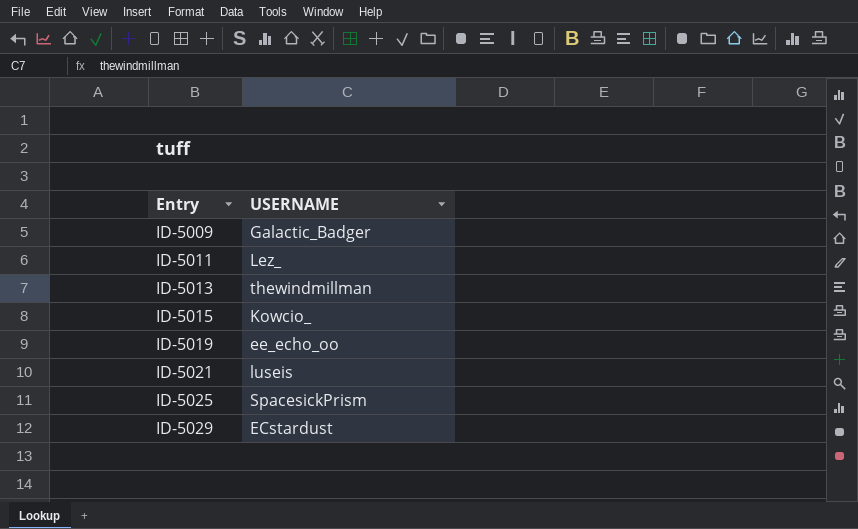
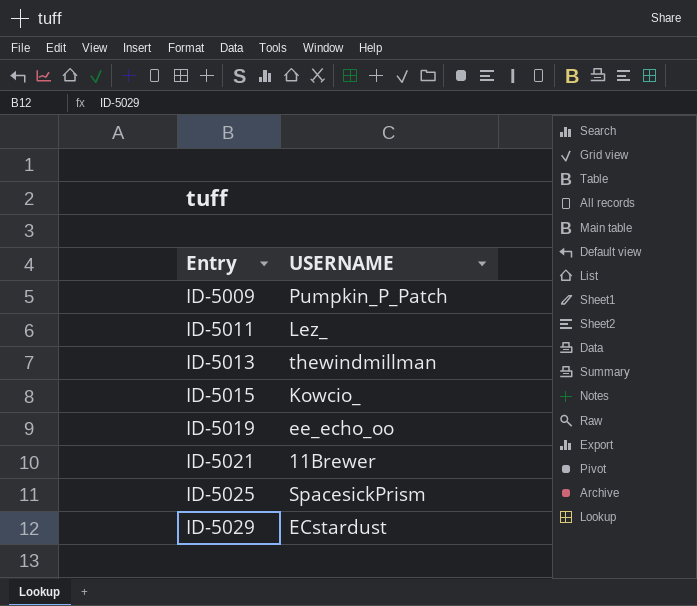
ID-5009 | USERNAME: Galactic_Badger -> Pumpkin_P_Patch
ID-5021 | USERNAME: luseis -> 11Brewer

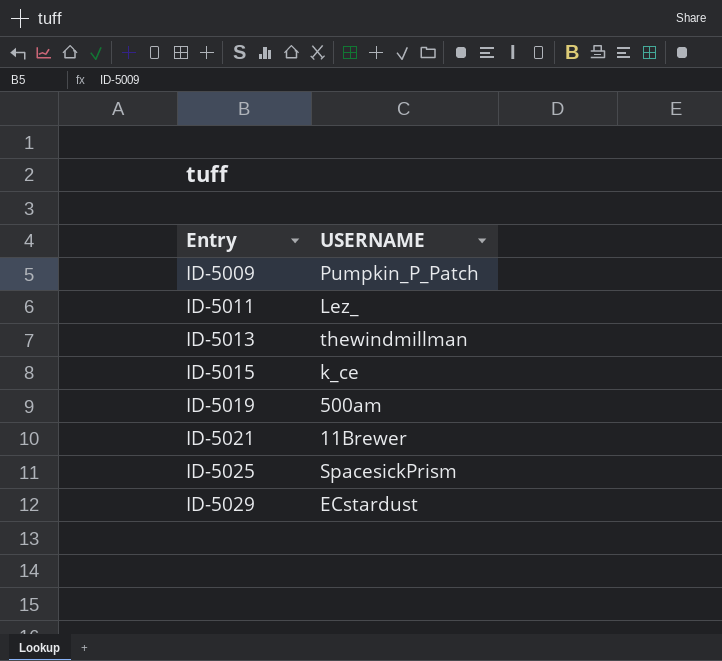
ID-5015 | USERNAME: Kowcio_ -> k_ce
ID-5019 | USERNAME: ee_echo_oo -> 500am

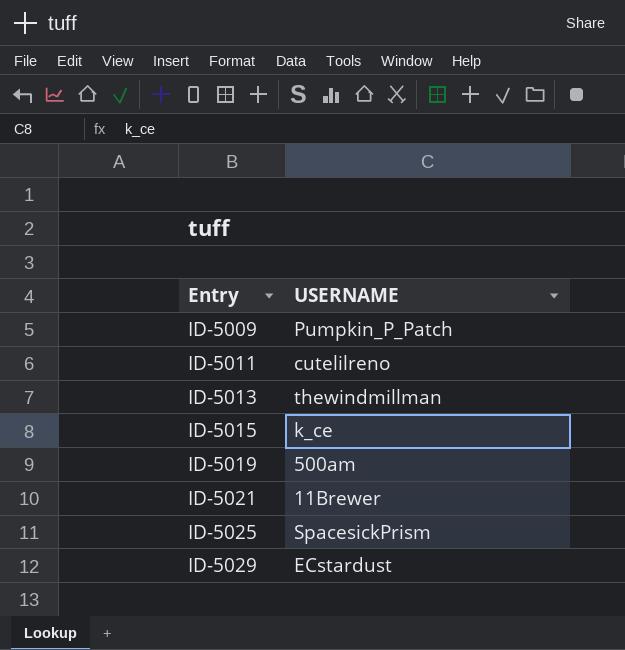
ID-5011 | USERNAME: Lez_ -> cutelilreno

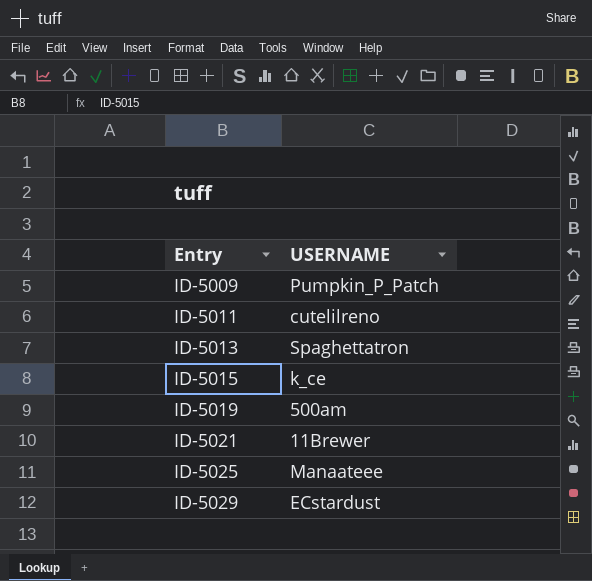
ID-5013 | USERNAME: thewindmillman -> Spaghettatron
ID-5025 | USERNAME: SpacesickPrism -> Manaateee

